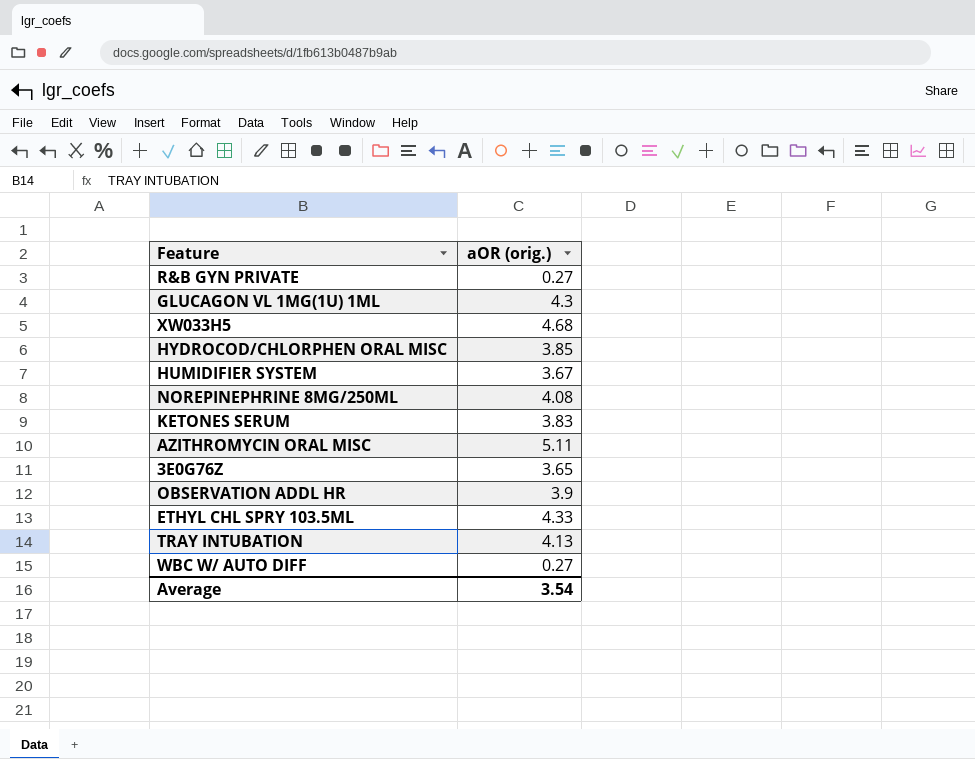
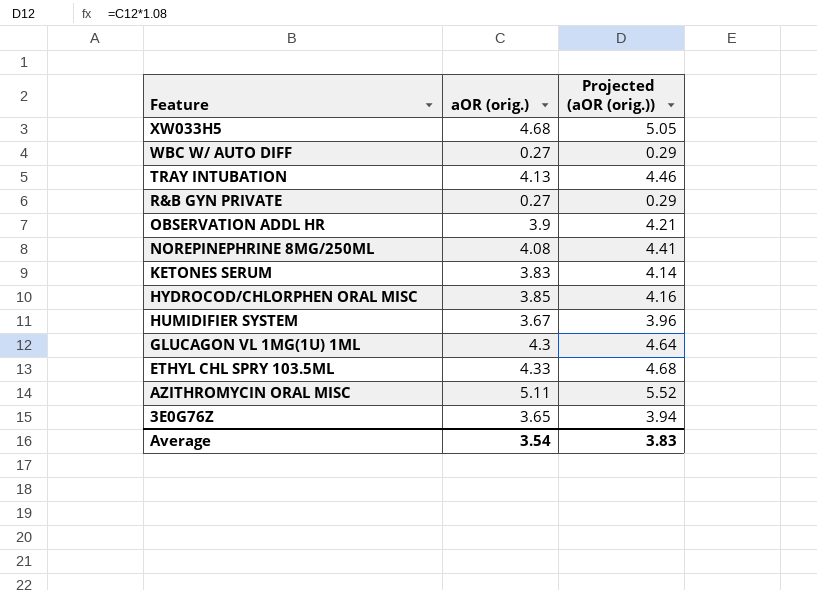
row order: none -> Feature descending
column Projected (aOR (orig.)) | formula: none -> [aOR (orig.)] * 1.08

